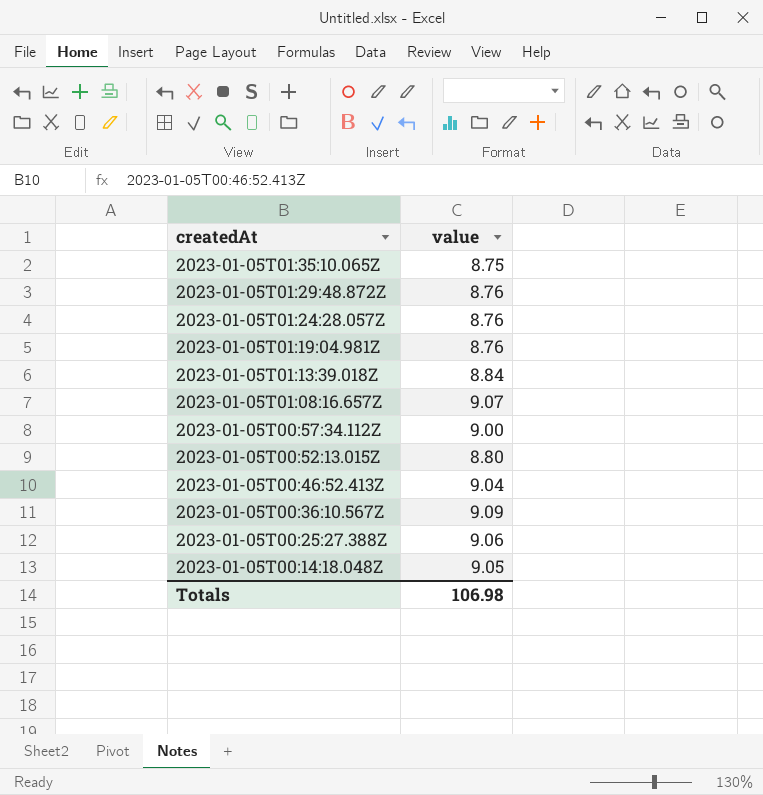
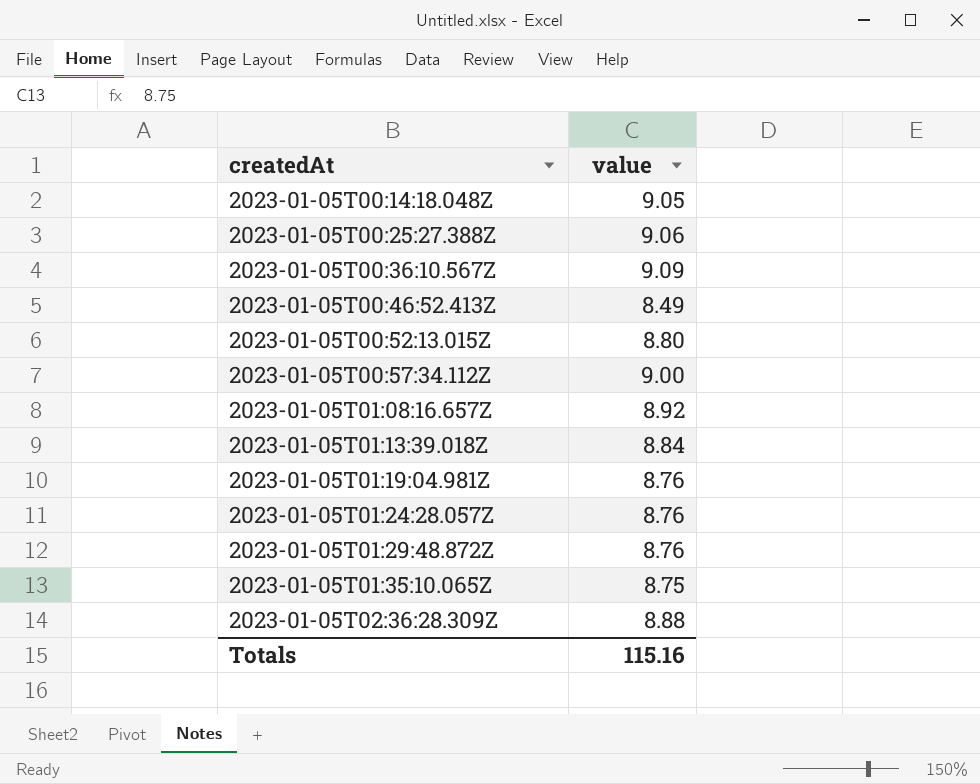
row order: createdAt descending -> createdAt ascending
2023-01-05T00:46:52.413Z | value: 9.04 -> 8.49
2023-01-05T01:08:16.657Z | value: 9.07 -> 8.92
row 2023-01-05T02:36:28.309Z: none -> 8.88
Totals | value: 106.98 -> 115.16

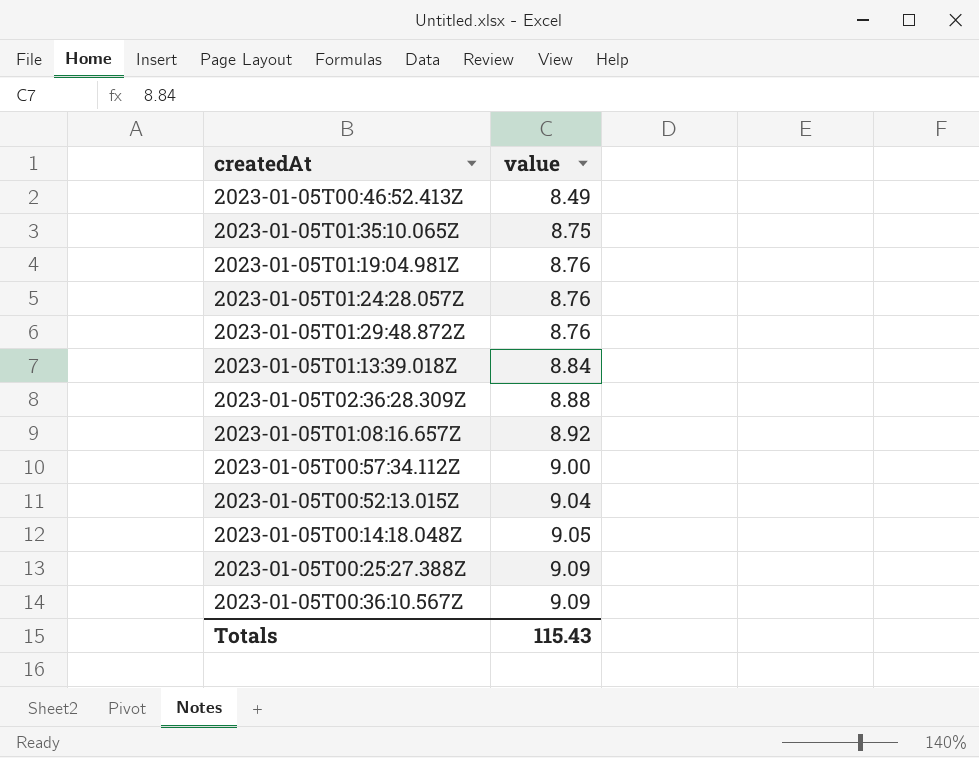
row order: createdAt ascending -> value ascending
2023-01-05T00:52:13.015Z | value: 8.80 -> 9.04
2023-01-05T00:25:27.388Z | value: 9.06 -> 9.09
Totals | value: 115.16 -> 115.43

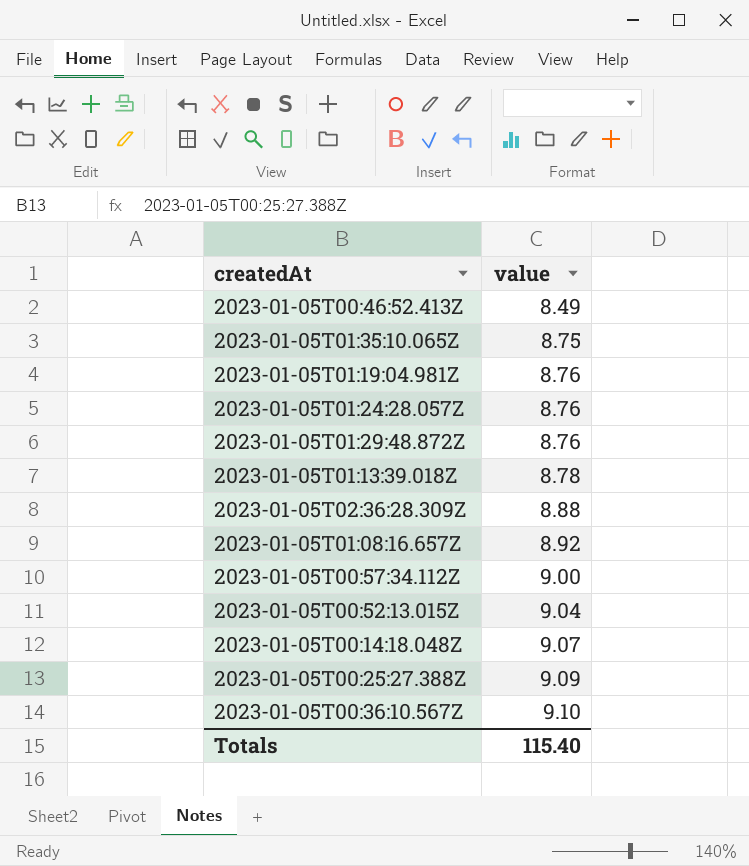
2023-01-05T01:13:39.018Z | value: 8.84 -> 8.78
2023-01-05T00:14:18.048Z | value: 9.05 -> 9.07
2023-01-05T00:36:10.567Z | value: 9.09 -> 9.10
Totals | value: 115.43 -> 115.40

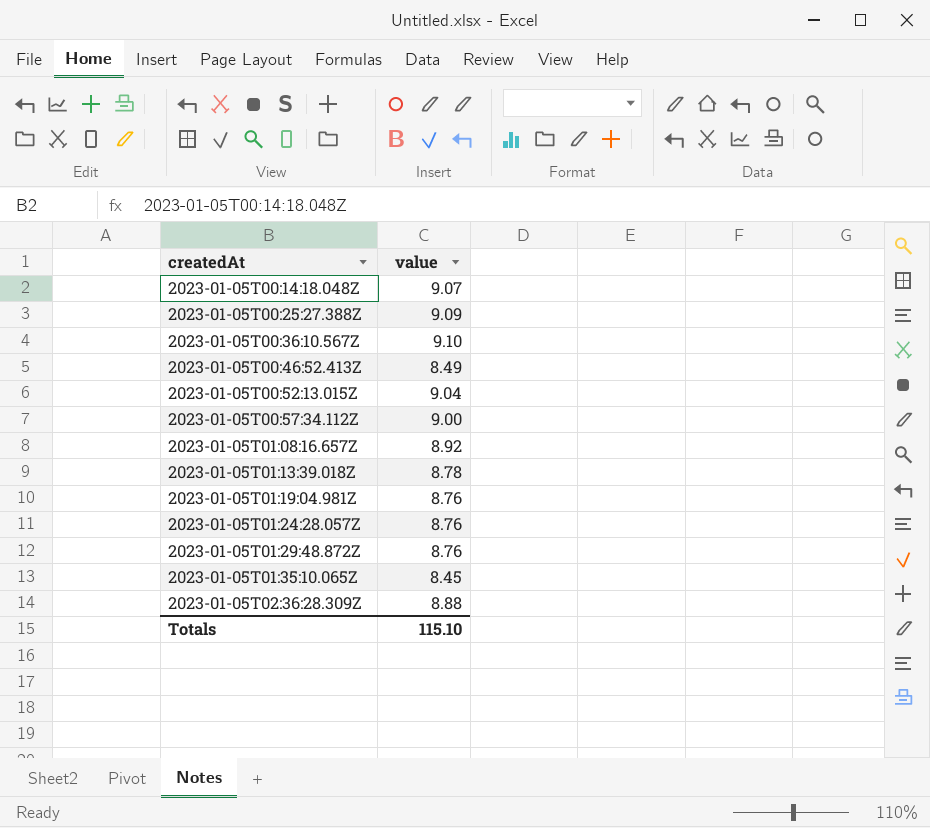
row order: value ascending -> createdAt ascending
2023-01-05T01:35:10.065Z | value: 8.75 -> 8.45
Totals | value: 115.40 -> 115.10

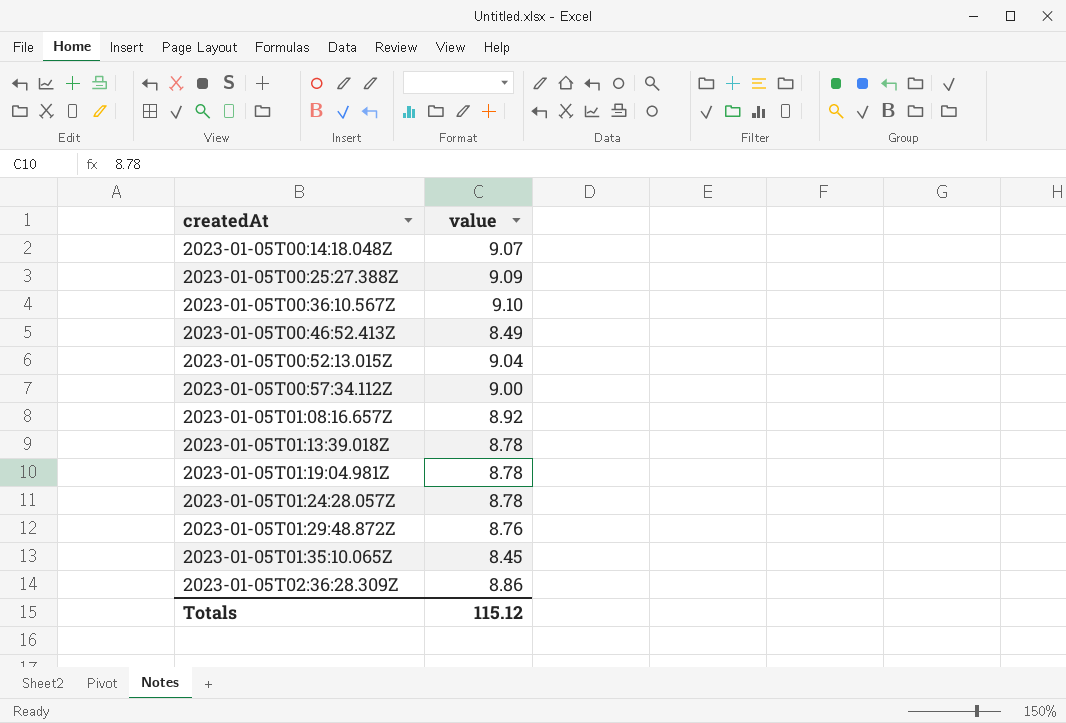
2023-01-05T01:19:04.981Z | value: 8.76 -> 8.78
2023-01-05T01:24:28.057Z | value: 8.76 -> 8.78
2023-01-05T02:36:28.309Z | value: 8.88 -> 8.86
Totals | value: 115.10 -> 115.12

